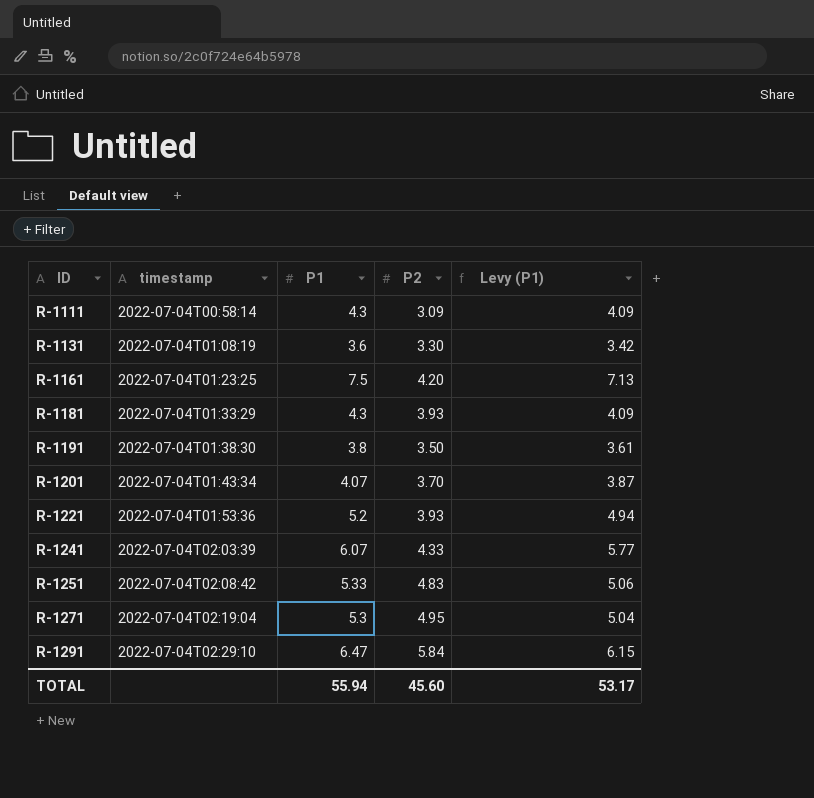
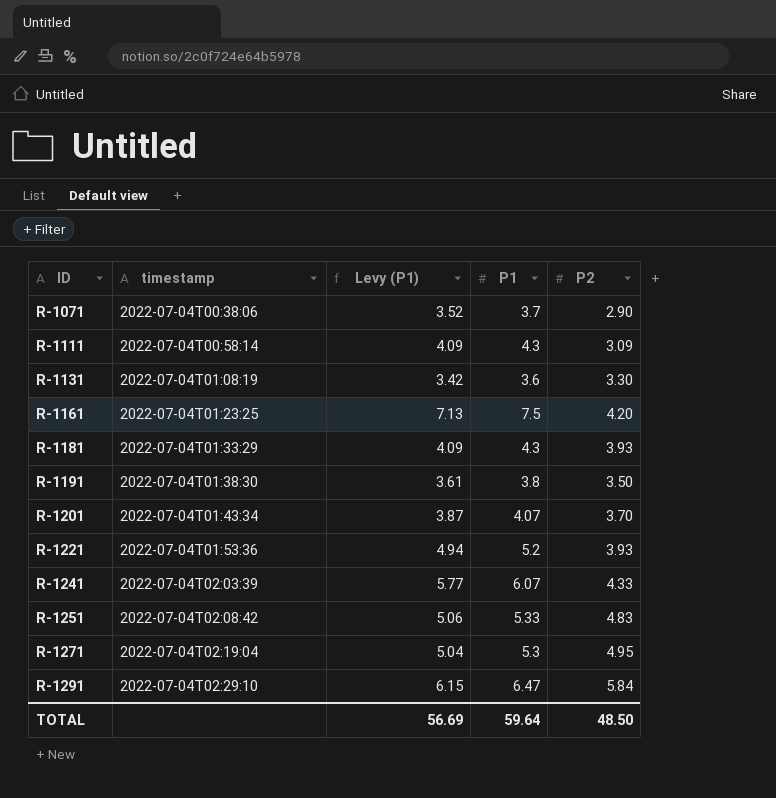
column Levy (P1) | position: 5 -> 3
row R-1071: none -> 2022-07-04T00:38:06 | 3.52 | 3.7 | 2.90
TOTAL | Levy (P1): 53.17 -> 56.69
TOTAL | P1: 55.94 -> 59.64
TOTAL | P2: 45.60 -> 48.50

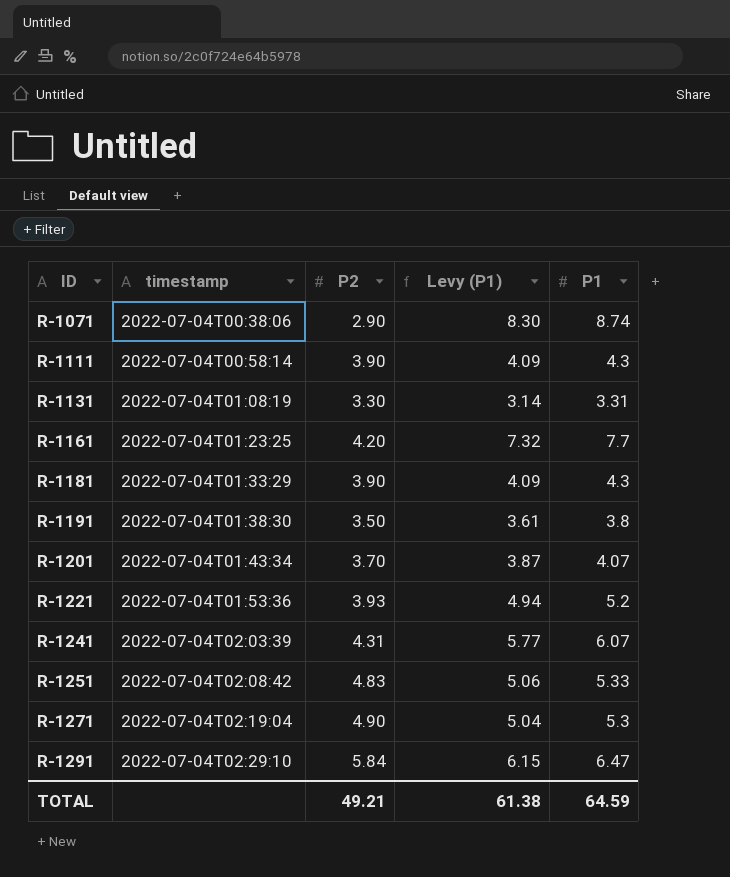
column P2 | position: 5 -> 3
R-1071 | Levy (P1): 3.52 -> 8.30
R-1071 | P1: 3.7 -> 8.74
R-1111 | P2: 3.09 -> 3.90
R-1131 | Levy (P1): 3.42 -> 3.14
R-1131 | P1: 3.6 -> 3.31
R-1161 | Levy (P1): 7.13 -> 7.32
R-1161 | P1: 7.5 -> 7.7
R-1181 | P2: 3.93 -> 3.90
R-1241 | P2: 4.33 -> 4.31
R-1271 | P2: 4.95 -> 4.90
TOTAL | P2: 48.50 -> 49.21
TOTAL | Levy (P1): 56.69 -> 61.38
TOTAL | P1: 59.64 -> 64.59

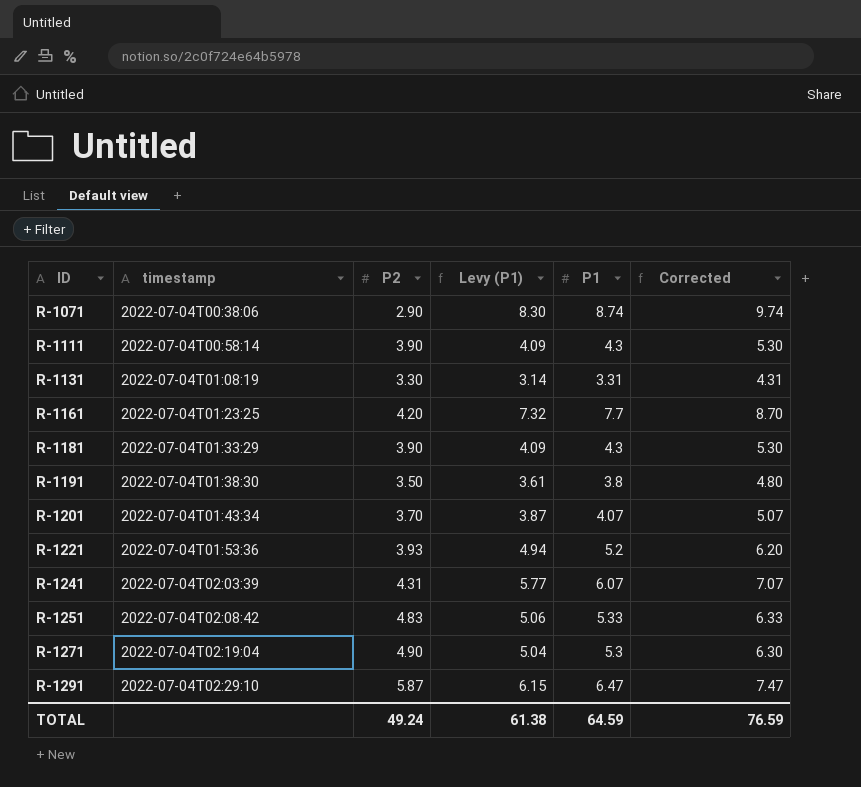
column Corrected | formula: none -> [P1] + 1
R-1291 | P2: 5.84 -> 5.87
TOTAL | P2: 49.21 -> 49.24

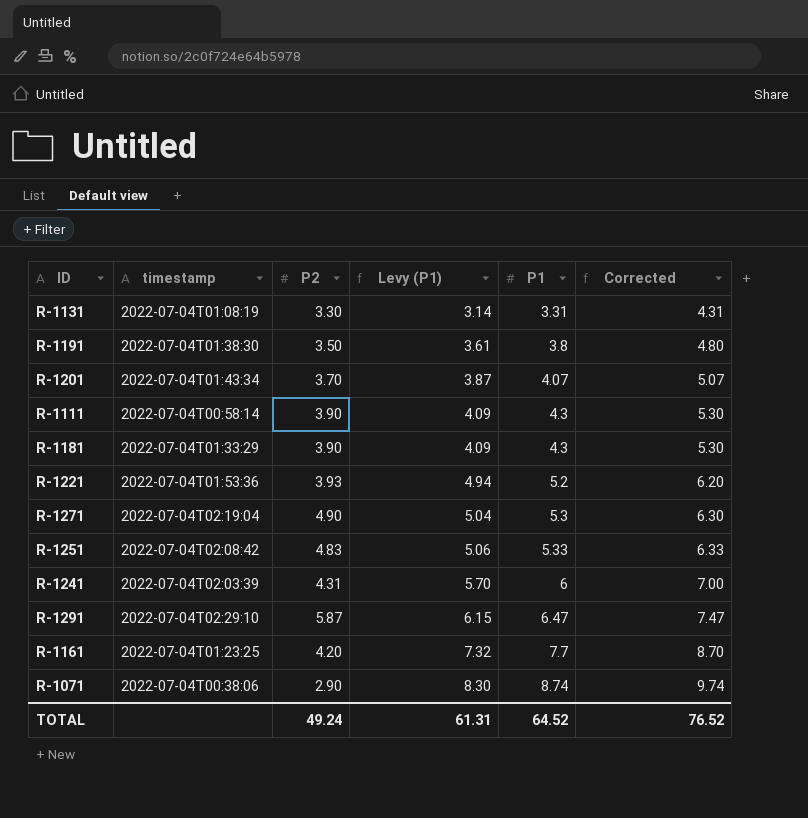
row order: ID ascending -> Levy (P1) ascending
R-1241 | Levy (P1): 5.77 -> 5.70
R-1241 | P1: 6.07 -> 6
R-1241 | Corrected: 7.07 -> 7.00
TOTAL | Levy (P1): 61.38 -> 61.31
TOTAL | P1: 64.59 -> 64.52
TOTAL | Corrected: 76.59 -> 76.52

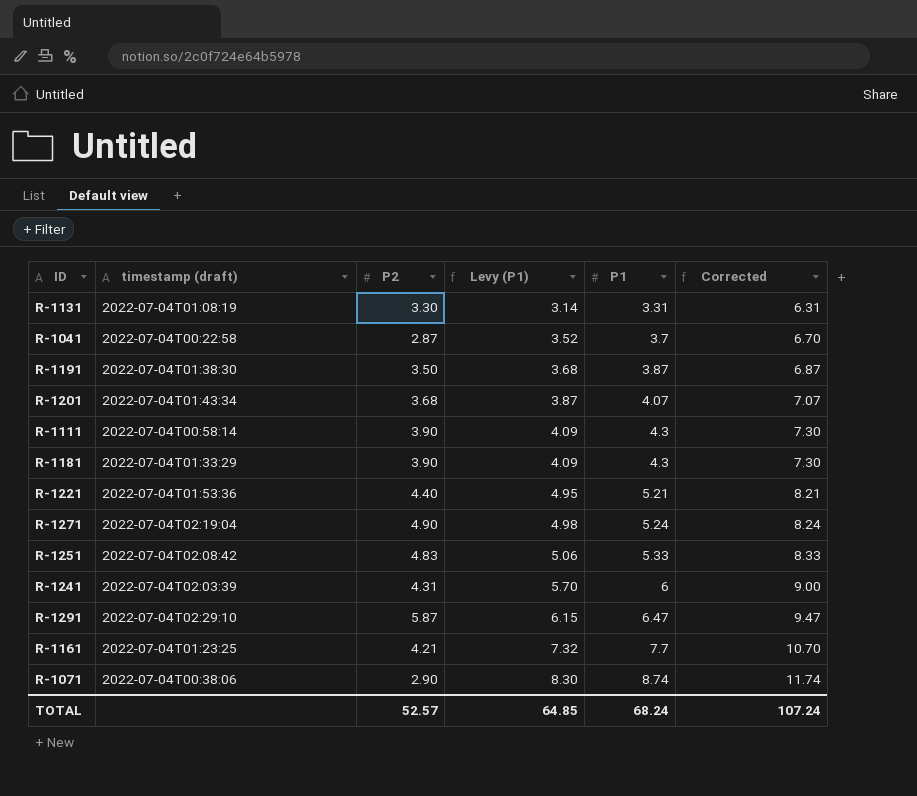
column name: timestamp -> timestamp (draft)
column Corrected | formula: [P1] + 1 -> [P1] + 3
row R-1041: none -> 2022-07-04T00:22:58 | 2.87 | 3.52 | 3.7 | 6.70
R-1191 | Levy (P1): 3.61 -> 3.68
R-1191 | P1: 3.8 -> 3.87
R-1201 | P2: 3.70 -> 3.68
R-1221 | P2: 3.93 -> 4.40
R-1221 | Levy (P1): 4.94 -> 4.95
R-1221 | P1: 5.2 -> 5.21
R-1271 | Levy (P1): 5.04 -> 4.98
R-1271 | P1: 5.3 -> 5.24
R-1161 | P2: 4.20 -> 4.21
TOTAL | P2: 49.24 -> 52.57
TOTAL | Levy (P1): 61.31 -> 64.85
TOTAL | P1: 64.52 -> 68.24
TOTAL | Corrected: 76.52 -> 107.24

